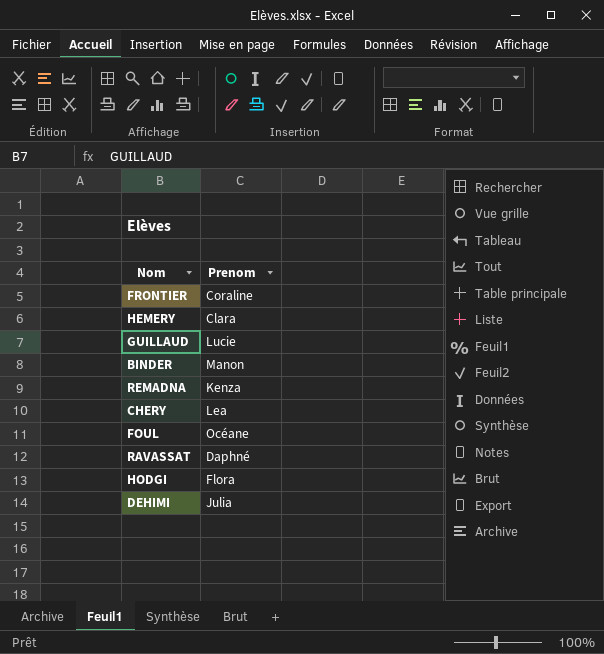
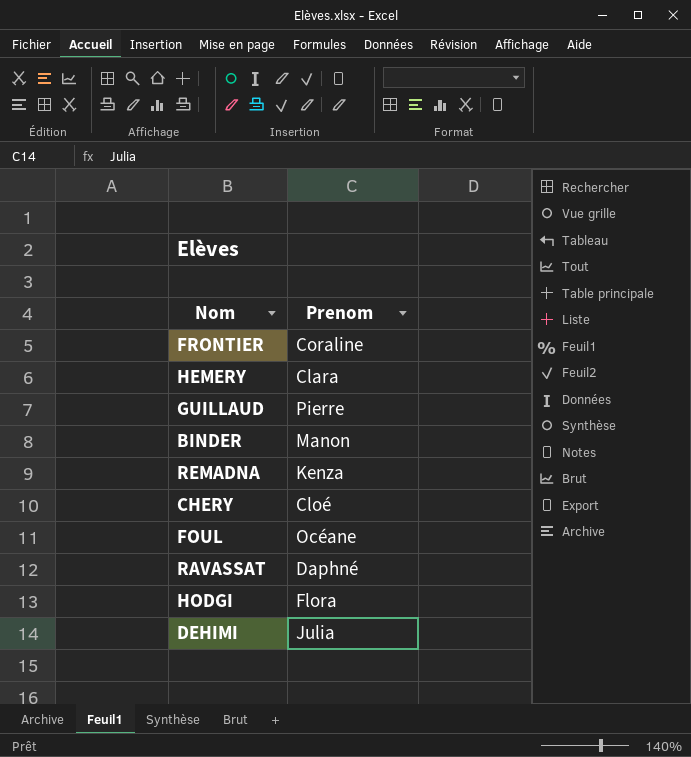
GUILLAUD | Prenom: Lucie -> Pierre
CHERY | Prenom: Lea -> Cloé

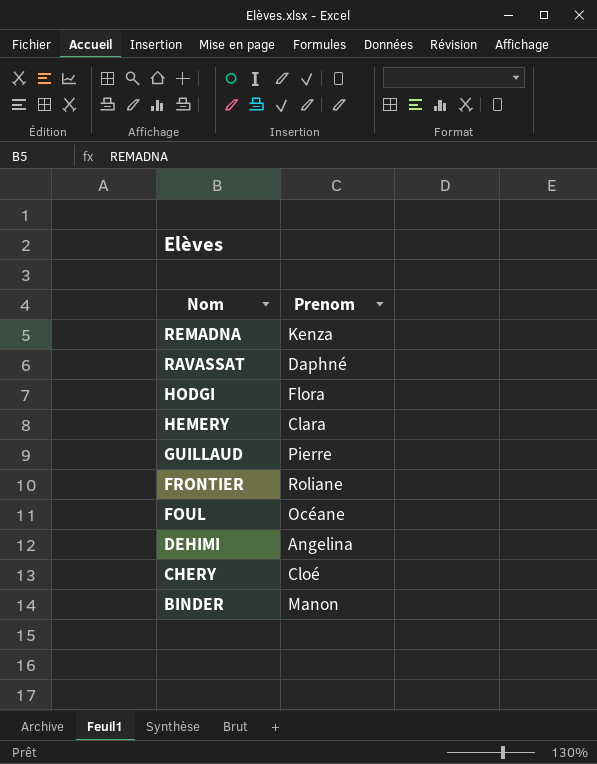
row order: none -> Nom descending
FRONTIER | Prenom: Coraline -> Roliane
DEHIMI | Prenom: Julia -> Angelina

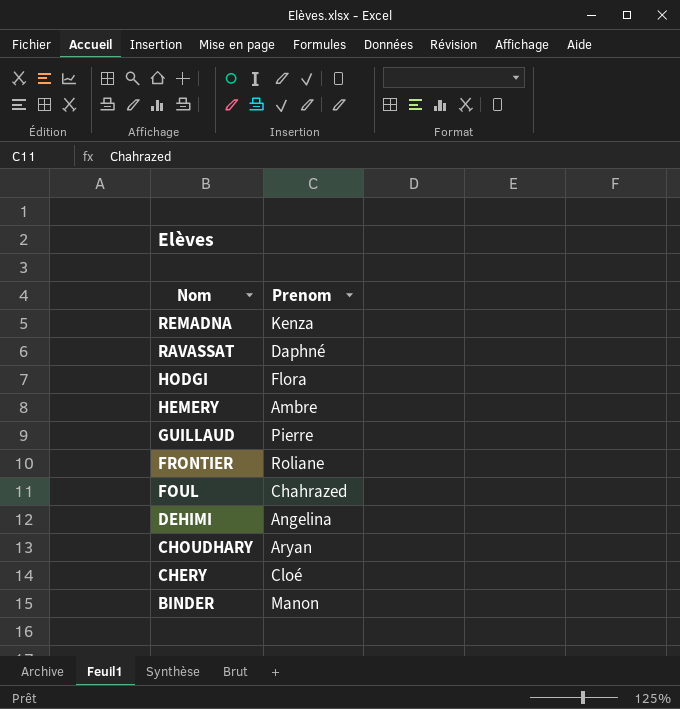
HEMERY | Prenom: Clara -> Ambre
FOUL | Prenom: Océane -> Chahrazed
row CHOUDHARY: none -> Aryan

